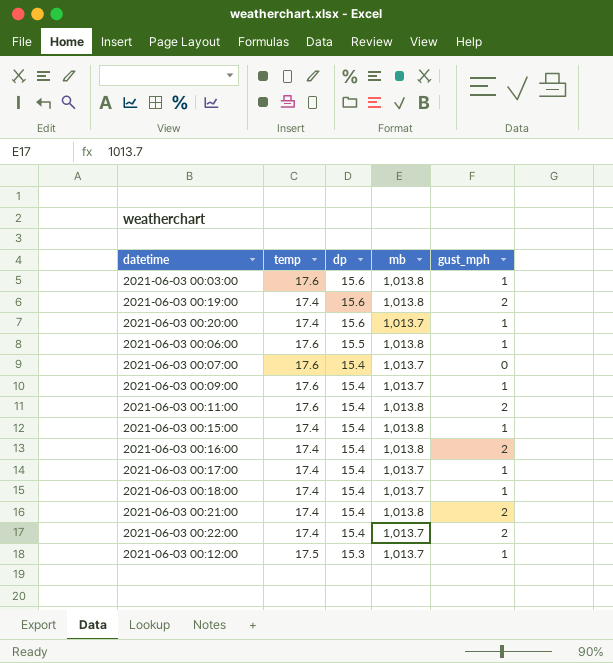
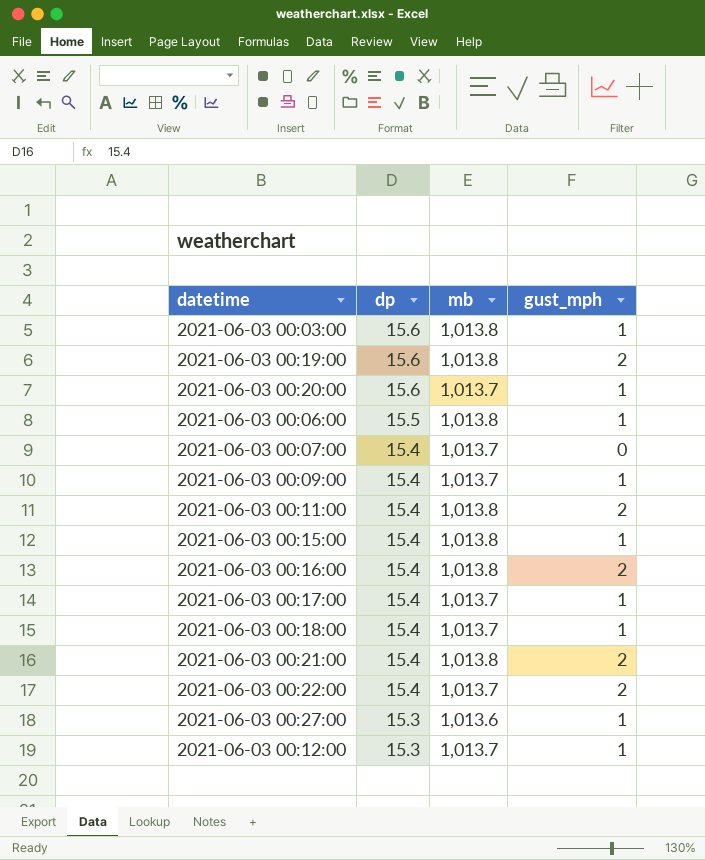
column temp | position: 2 -> none
row 2021-06-03 00:27:00: none -> 15.3 | 1,013.6 | 1

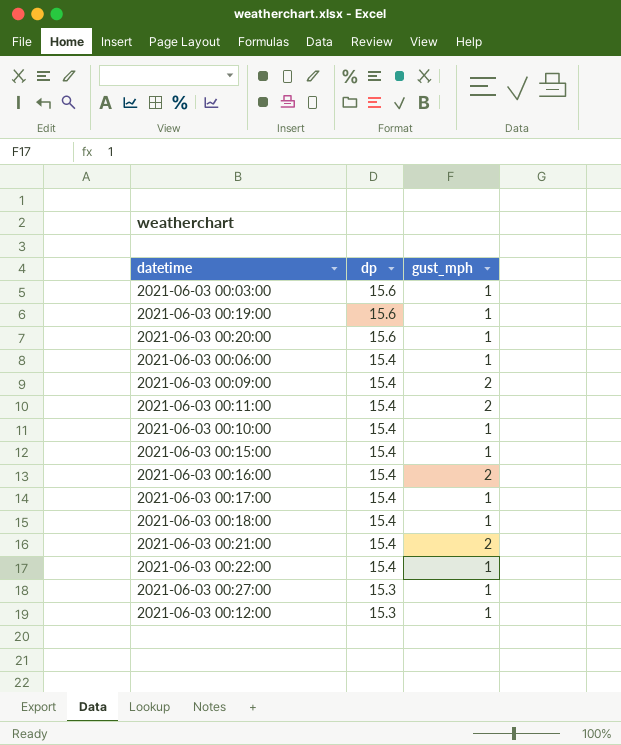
column mb | position: 3 -> none
row 2021-06-03 00:07:00: 15.4 | 1,013.7 | 0 -> none
2021-06-03 00:19:00 | gust_mph: 2 -> 1
2021-06-03 00:06:00 | dp: 15.5 -> 15.4
2021-06-03 00:09:00 | gust_mph: 1 -> 2
row 2021-06-03 00:10:00: none -> 15.4 | 1
2021-06-03 00:22:00 | gust_mph: 2 -> 1

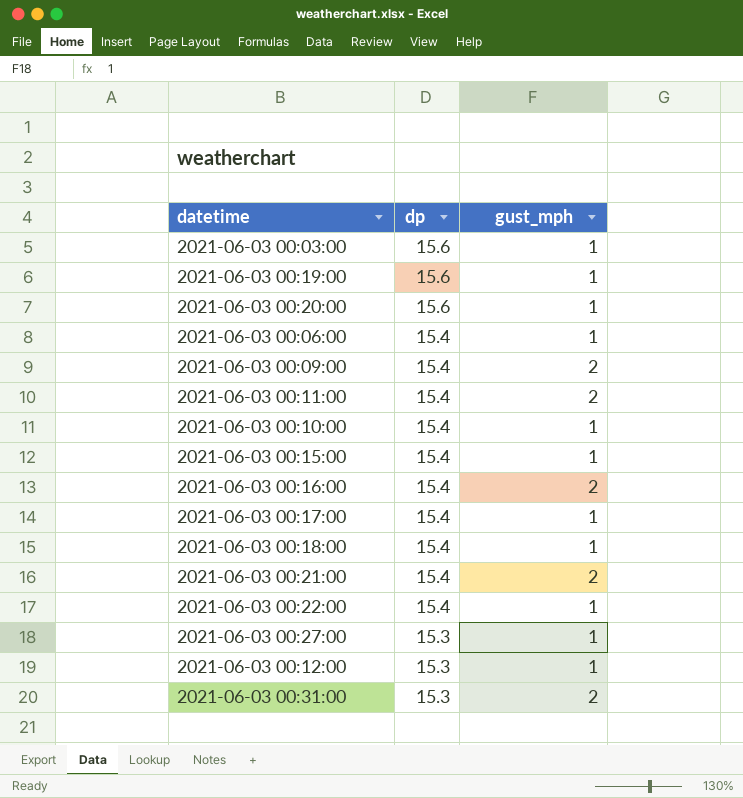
row 2021-06-03 00:31:00: none -> 15.3 | 2

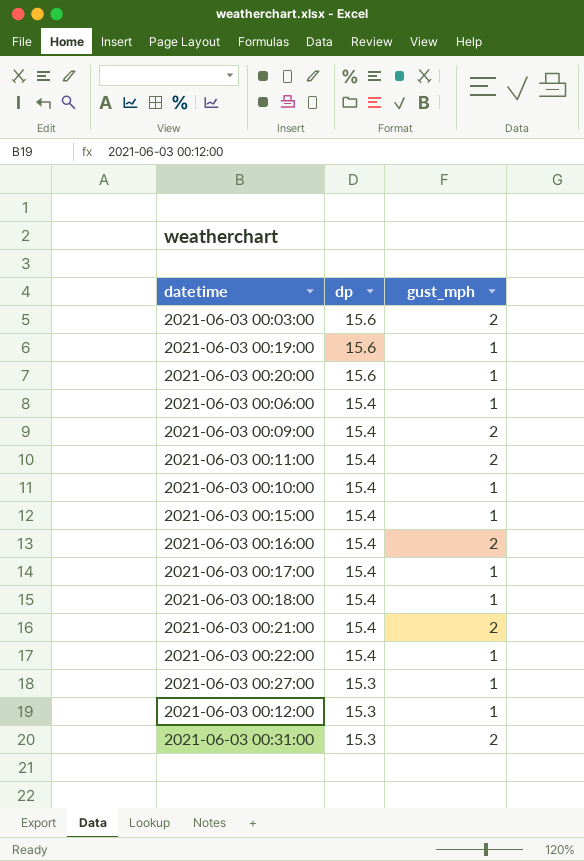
2021-06-03 00:03:00 | gust_mph: 1 -> 2

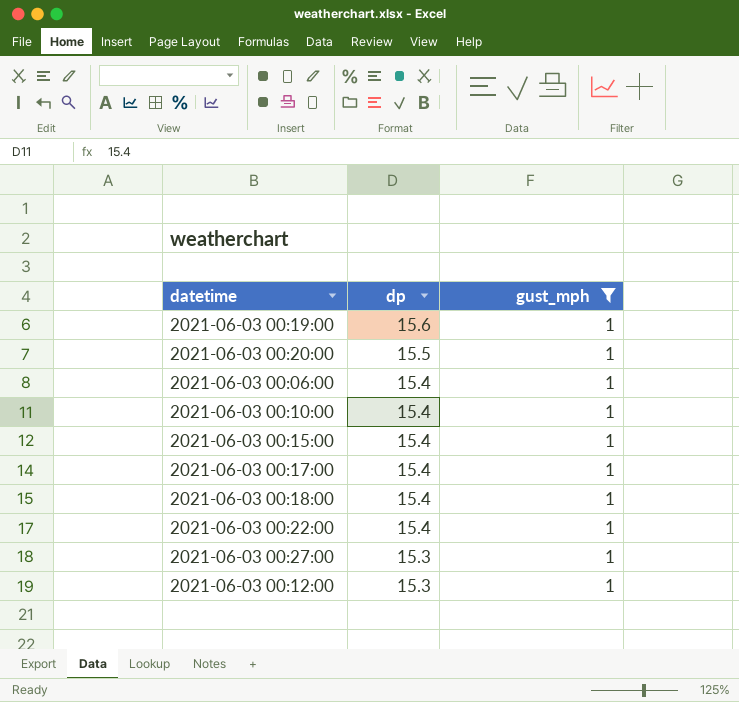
filter: none -> gust_mph = 1
2021-06-03 00:20:00 | dp: 15.6 -> 15.5

